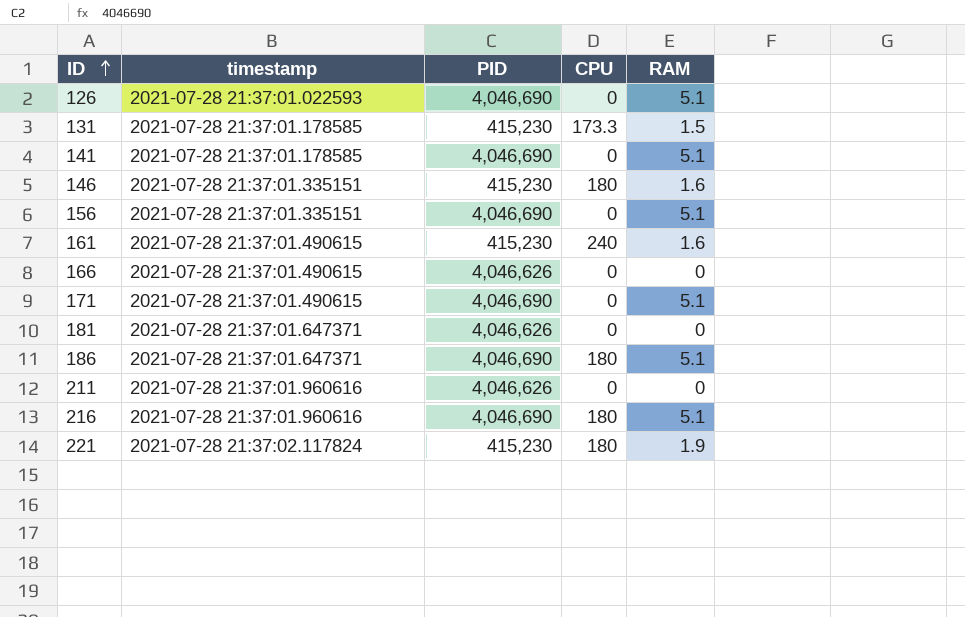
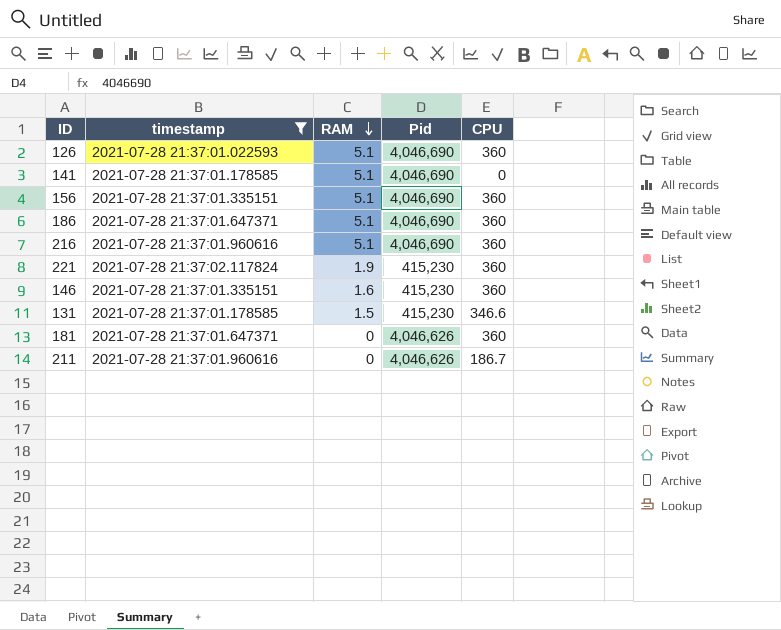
filter: none -> timestamp != 2021-07-28 21:37:01.490615
row order: ID ascending -> RAM descending
column RAM | position: 5 -> 3
column name: PID -> Pid
126 | CPU: 0 -> 360
156 | CPU: 0 -> 360
186 | CPU: 180 -> 360
216 | CPU: 180 -> 360
221 | CPU: 180 -> 360
146 | CPU: 180 -> 360
131 | CPU: 173.3 -> 346.6
181 | CPU: 0 -> 360
211 | CPU: 0 -> 186.7

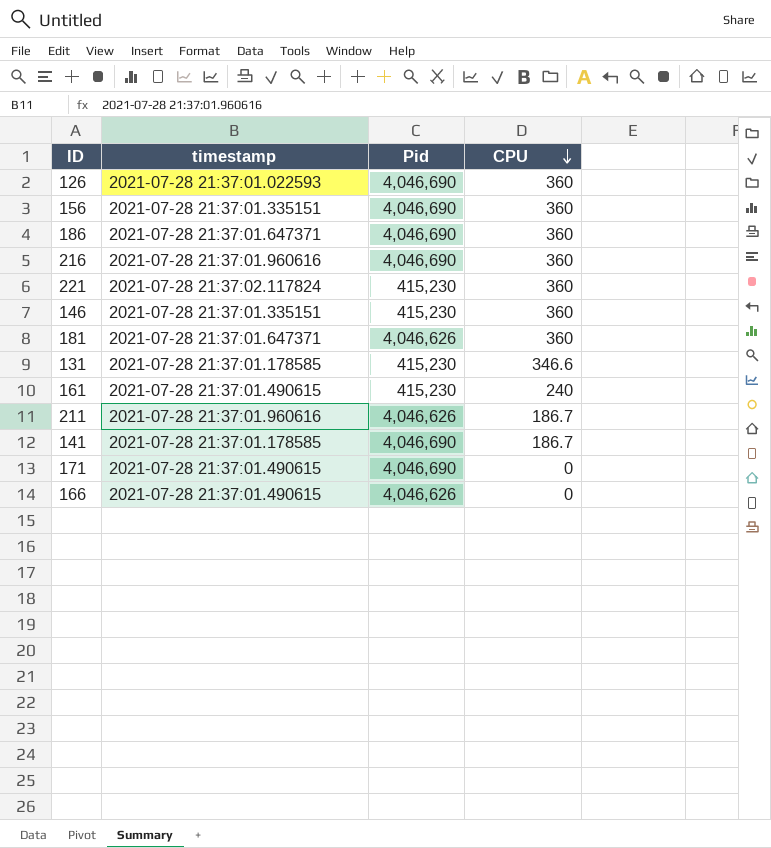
filter: timestamp != 2021-07-28 21:37:01.490615 -> none
row order: RAM descending -> CPU descending
column RAM | position: 3 -> none
141 | CPU: 0 -> 186.7

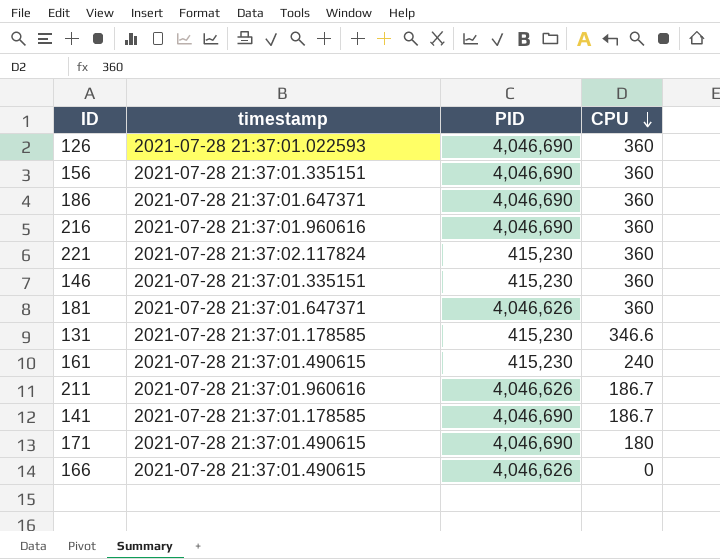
column name: Pid -> PID
171 | CPU: 0 -> 180

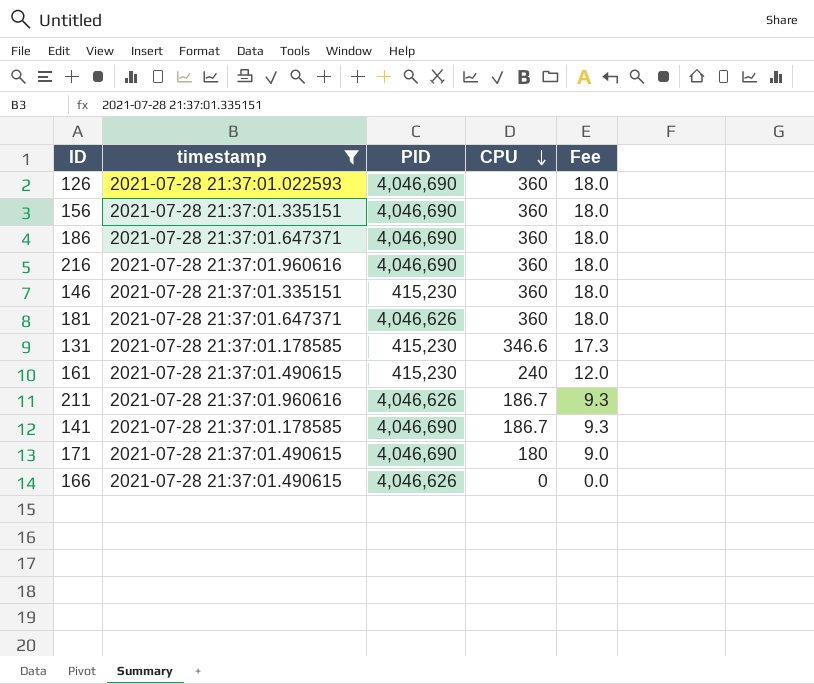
filter: none -> timestamp != 2021-07-28 21:37:02.117824
column Fee | formula: none -> [CPU] * 0.05

